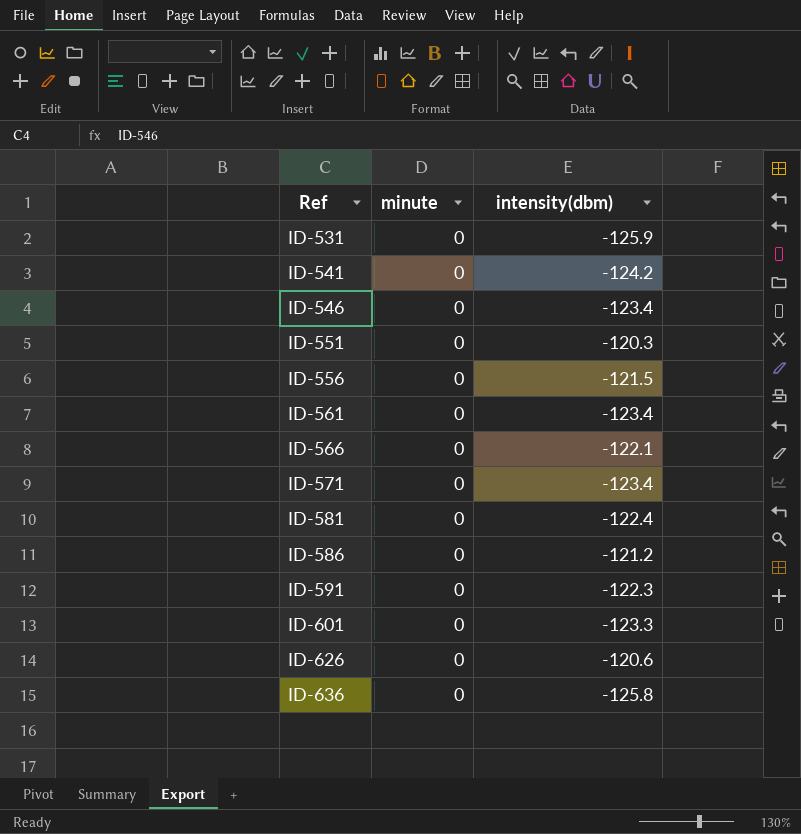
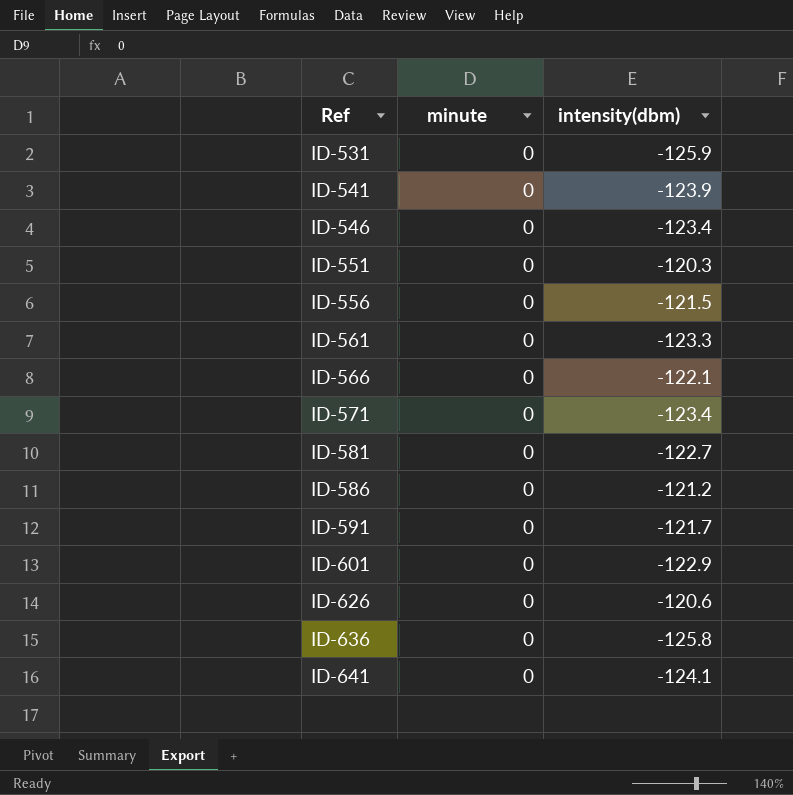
ID-541 | intensity(dbm): -124.2 -> -123.9
ID-561 | intensity(dbm): -123.4 -> -123.3
ID-581 | intensity(dbm): -122.4 -> -122.7
ID-591 | intensity(dbm): -122.3 -> -121.7
ID-601 | intensity(dbm): -123.3 -> -122.9
row ID-641: none -> 0 | -124.1

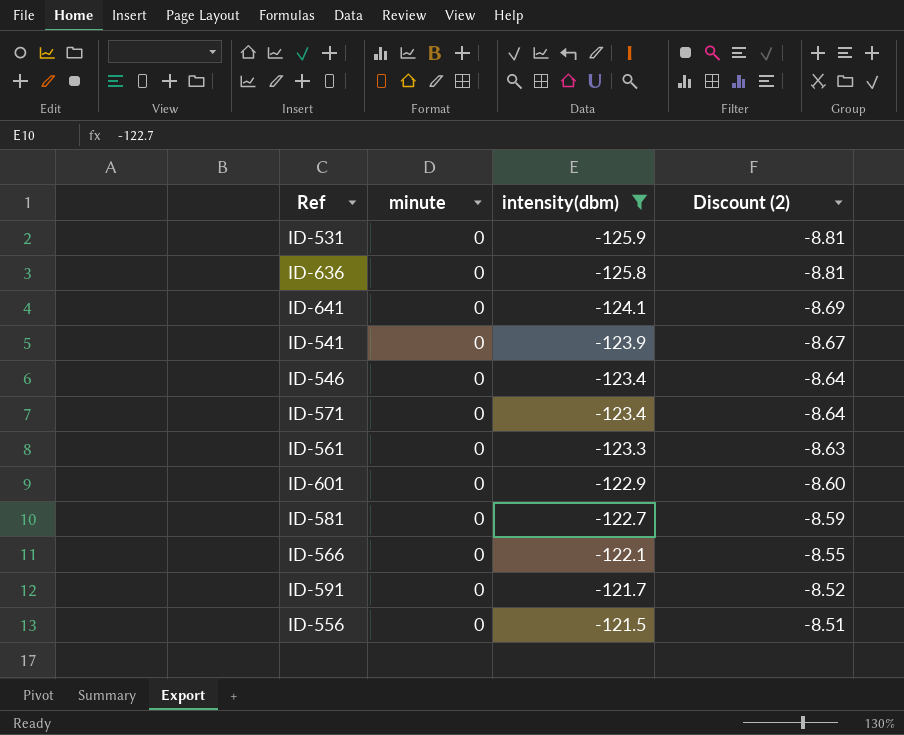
filter: none -> intensity(dbm) <= -121.5
row order: Ref ascending -> intensity(dbm) ascending
column Discount (2) | formula: none -> [intensity(dbm)] * 0.07

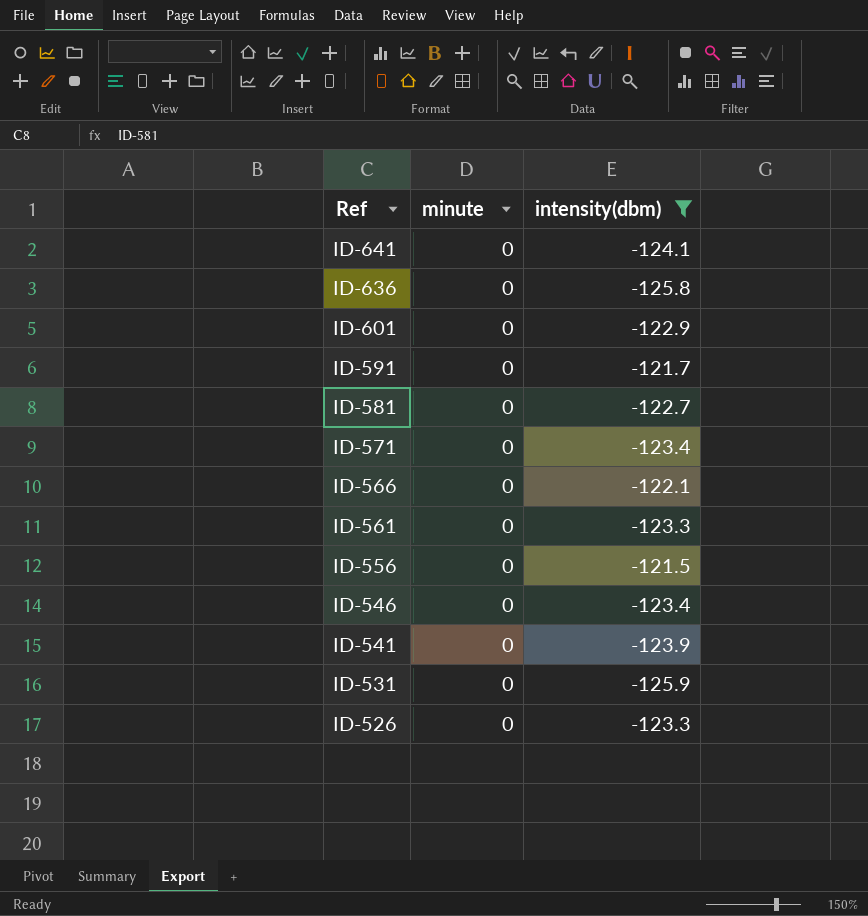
row order: intensity(dbm) ascending -> Ref descending
column Discount (2) | formula: [intensity(dbm)] * 0.07 -> none
row ID-526: none -> 0 | -123.3

